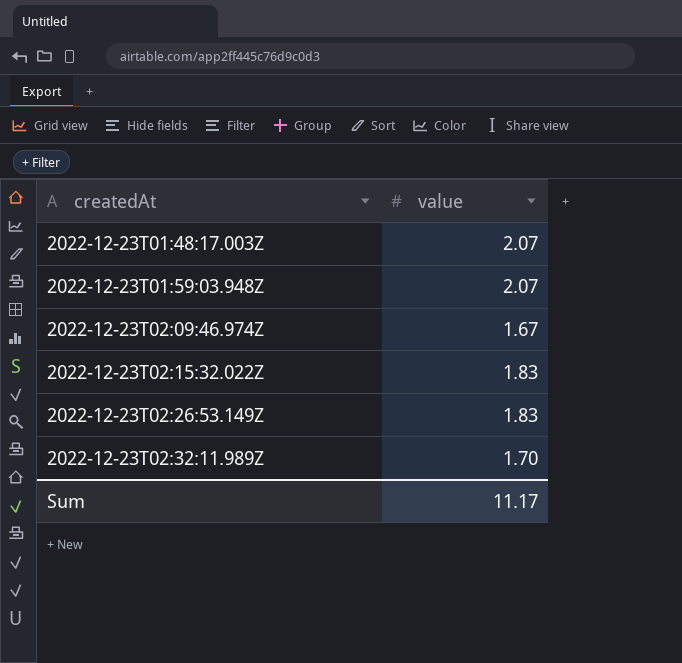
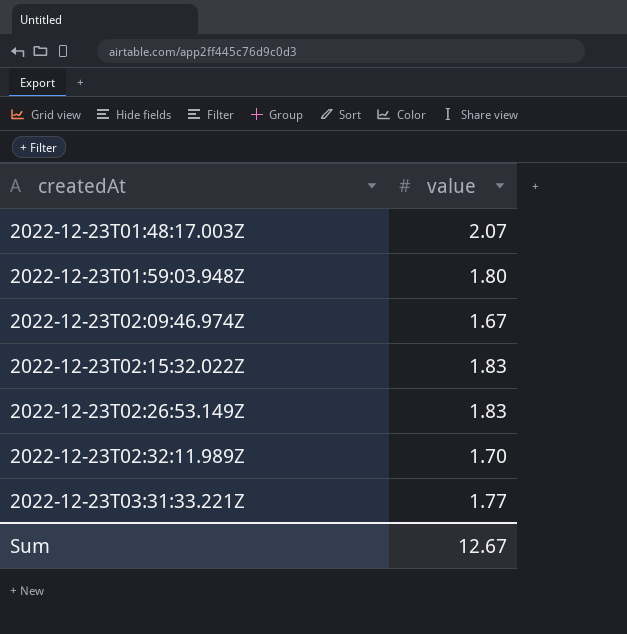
2022-12-23T01:59:03.948Z | value: 2.07 -> 1.80
row 2022-12-23T03:31:33.221Z: none -> 1.77
Sum | value: 11.17 -> 12.67

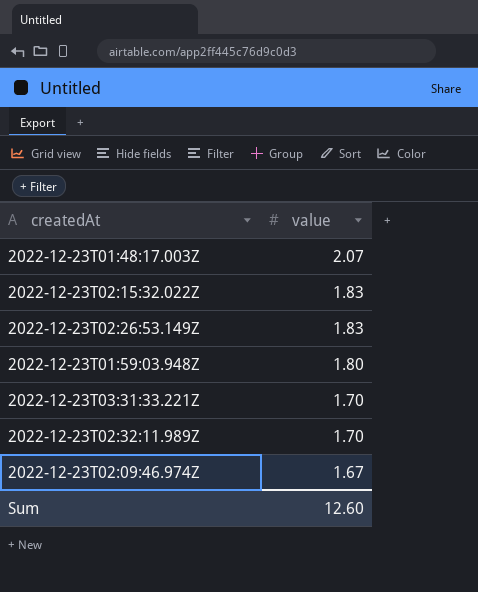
row order: createdAt ascending -> value descending
2022-12-23T03:31:33.221Z | value: 1.77 -> 1.70
Sum | value: 12.67 -> 12.60

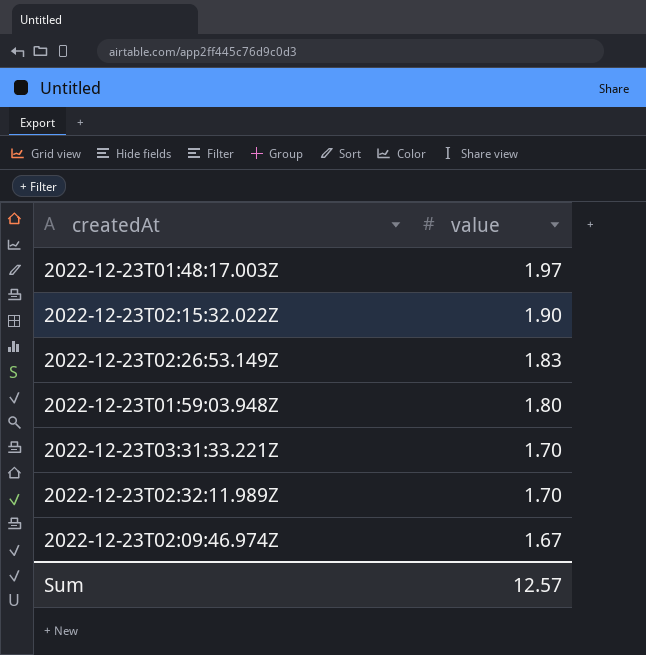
2022-12-23T01:48:17.003Z | value: 2.07 -> 1.97
2022-12-23T02:15:32.022Z | value: 1.83 -> 1.90
Sum | value: 12.60 -> 12.57

